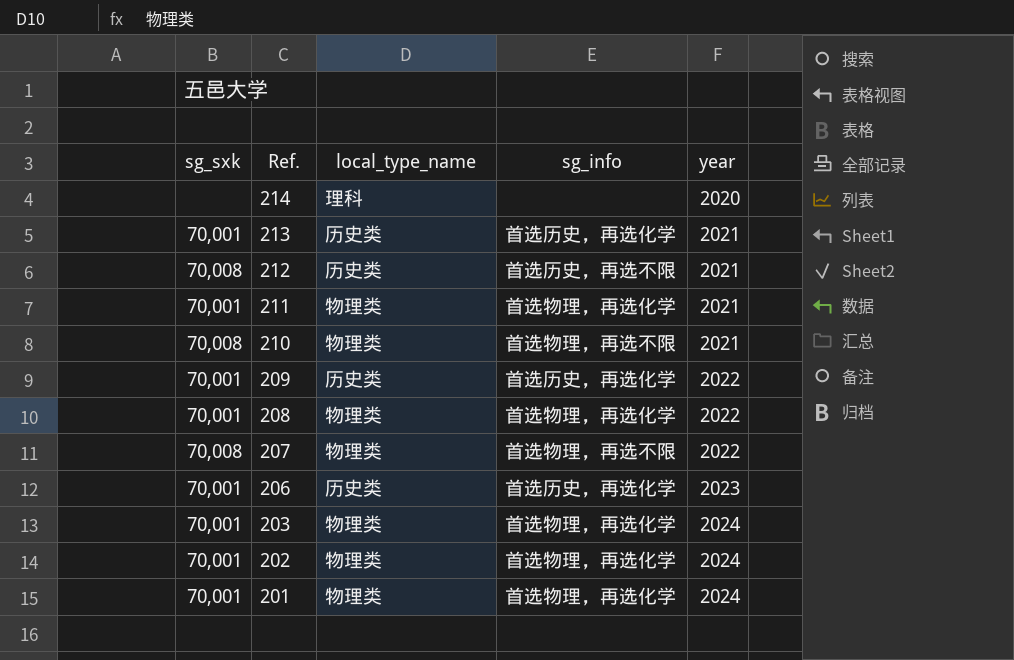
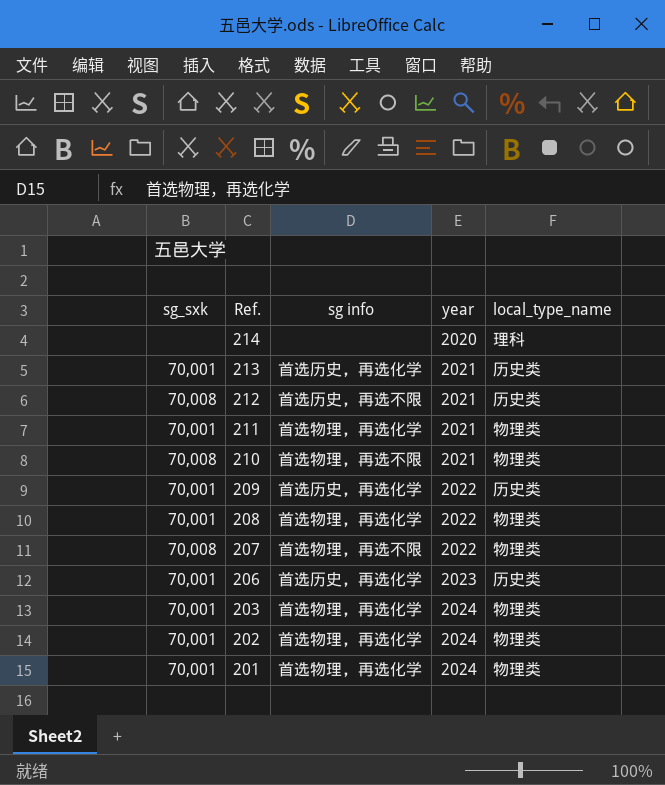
column name: sg_info -> sg info
column local_type_name | position: 3 -> 5

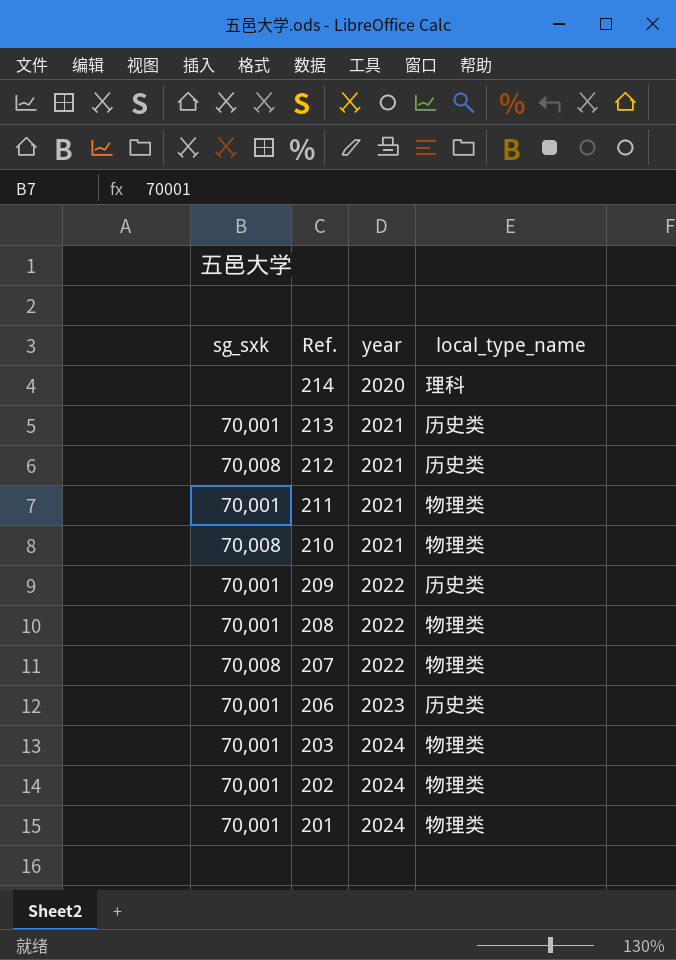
column sg info | position: 3 -> none

